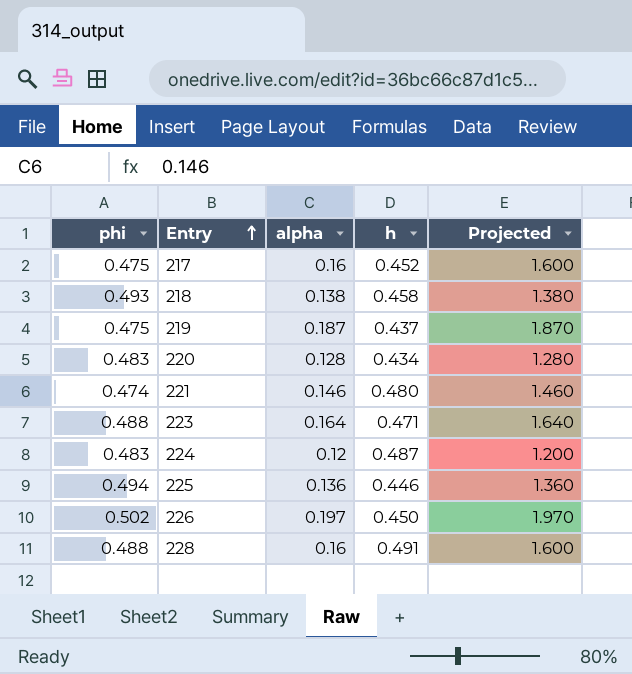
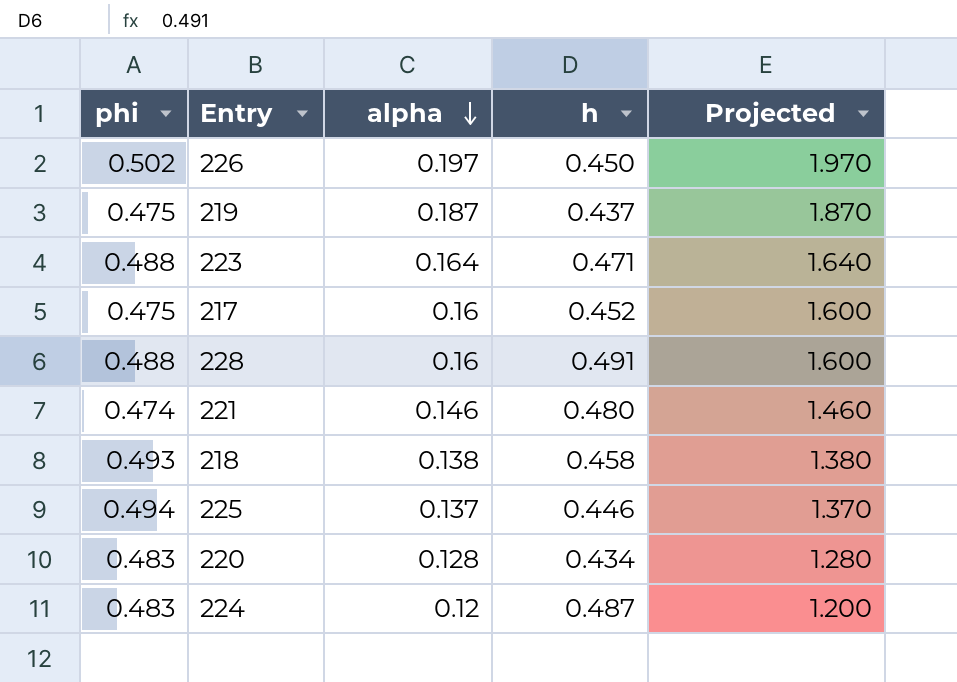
row order: Entry ascending -> alpha descending
225 | alpha: 0.136 -> 0.137
225 | Projected: 1.360 -> 1.370

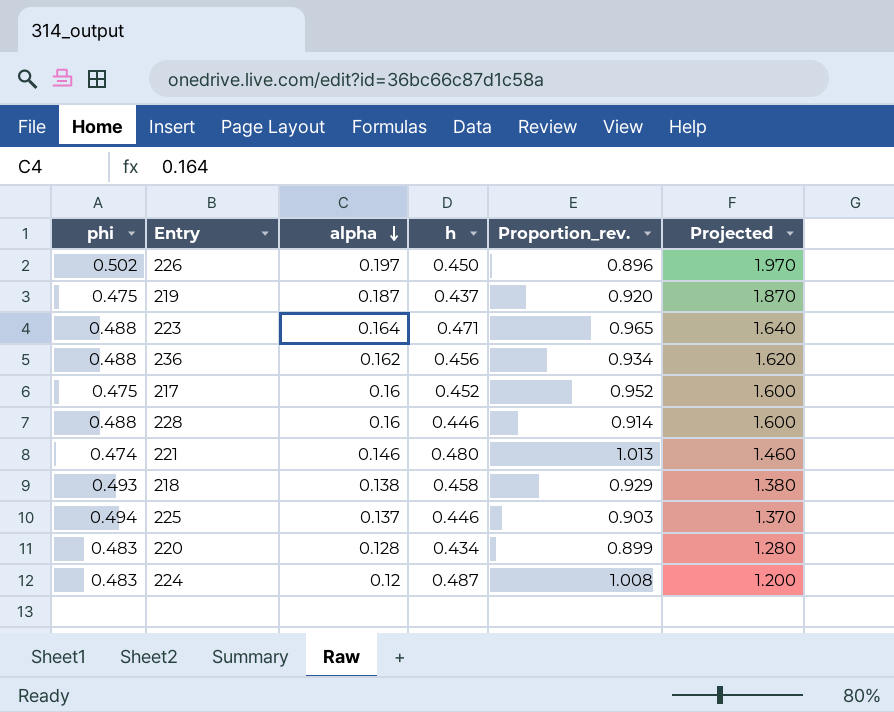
column Proportion_rev. | formula: none -> [h] / [phi]
row 236: none -> 0.488 | 0.162 | 0.456 | 0.934 | 1.620
228 | h: 0.491 -> 0.446

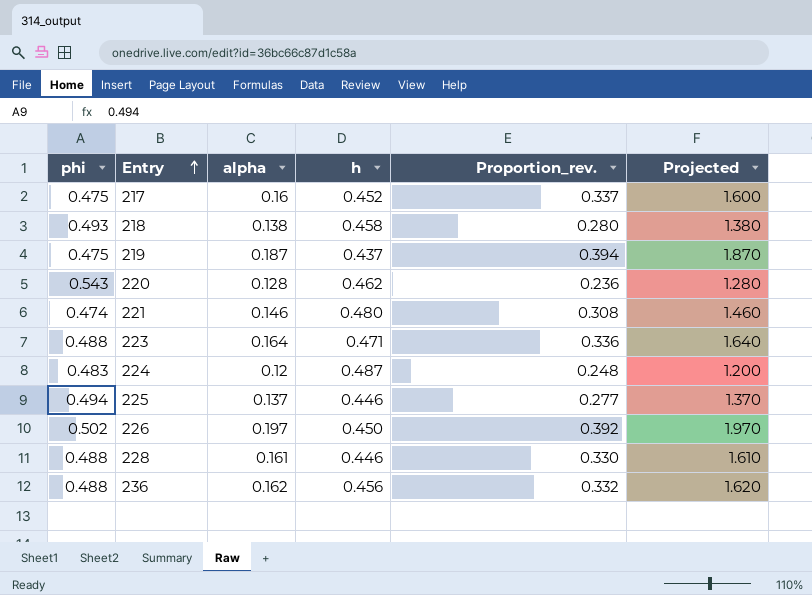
row order: alpha descending -> Entry ascending
column Proportion_rev. | formula: [h] / [phi] -> [alpha] / [phi]
220 | phi: 0.483 -> 0.543
220 | h: 0.434 -> 0.462
228 | alpha: 0.16 -> 0.161
228 | Projected: 1.600 -> 1.610

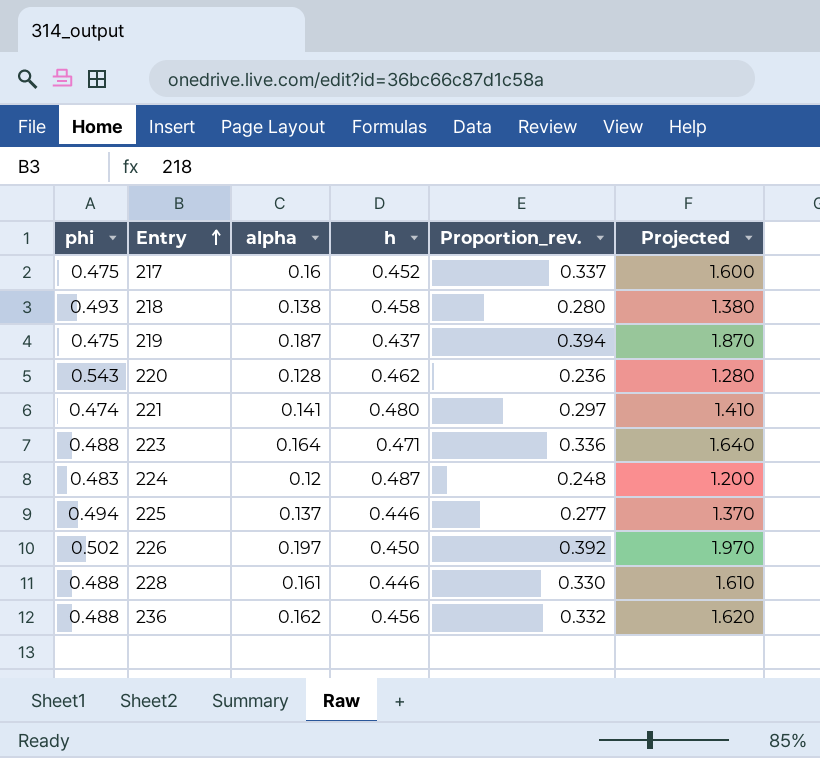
221 | alpha: 0.146 -> 0.141
221 | Proportion_rev.: 0.308 -> 0.297
221 | Projected: 1.460 -> 1.410

